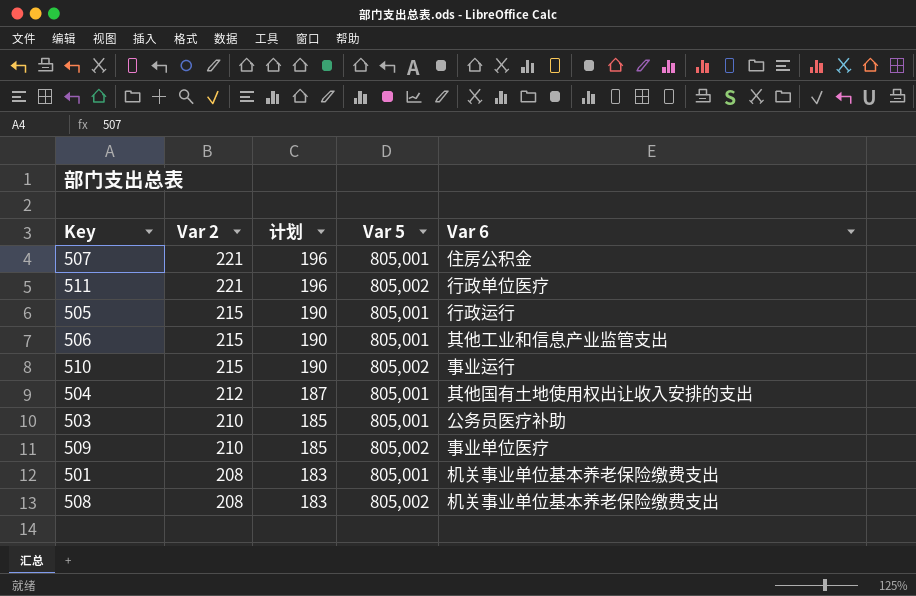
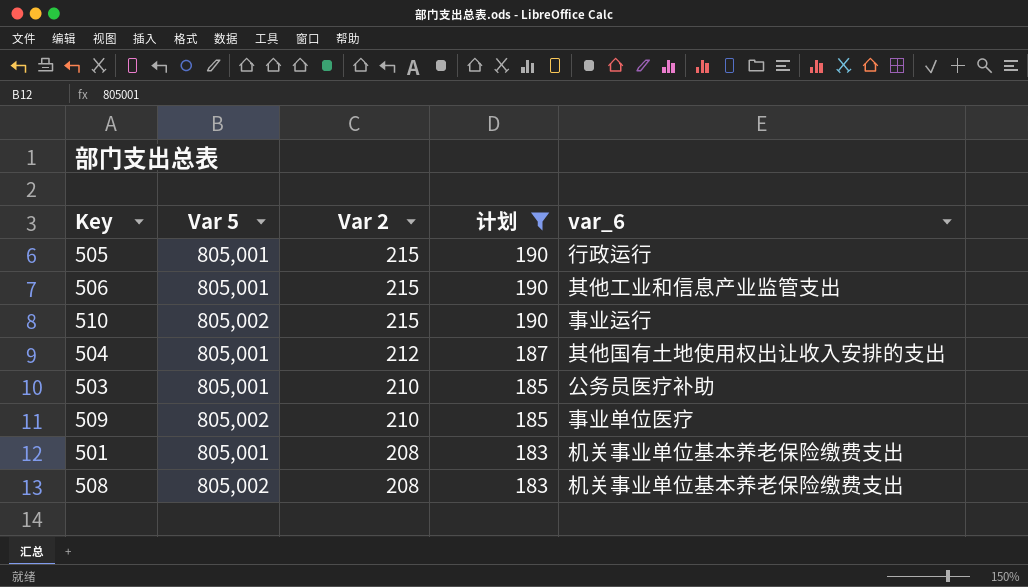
filter: none -> 计划 != 196
column Var 5 | position: 4 -> 2
column name: Var 6 -> var_6

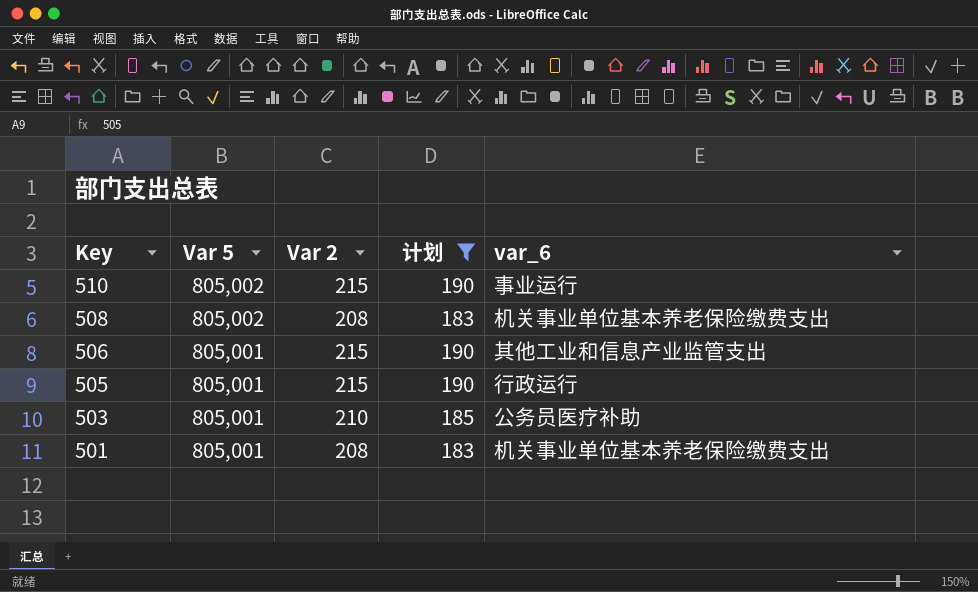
row order: Var 2 descending -> Key descending
row 504: 805,001 | 212 | 187 | 其他国有土地使用权出让收入安排的支出 -> none
row 509: 805,002 | 210 | 185 | 事业单位医疗 -> none

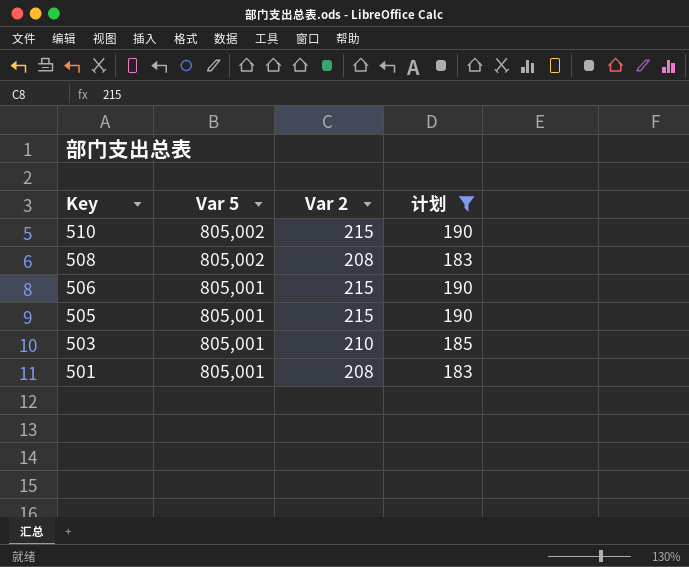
column var_6 | position: 5 -> none

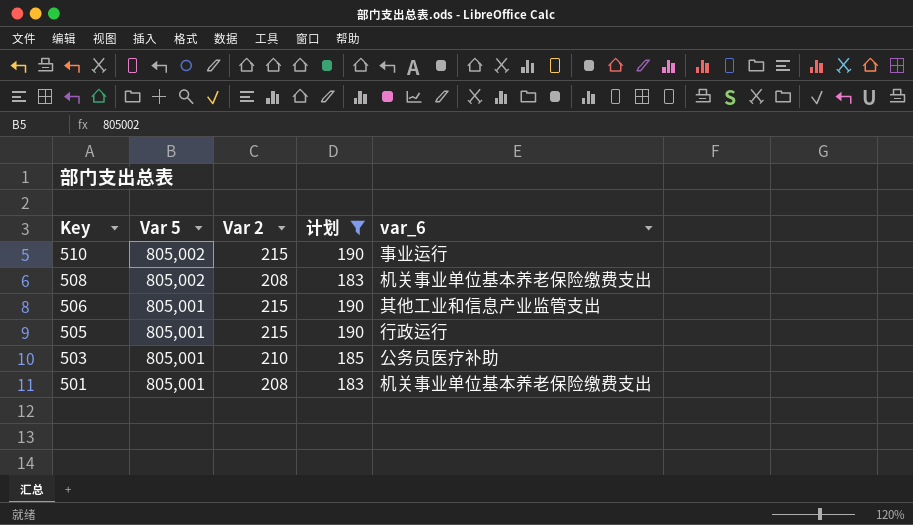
column var_6 | position: none -> 5

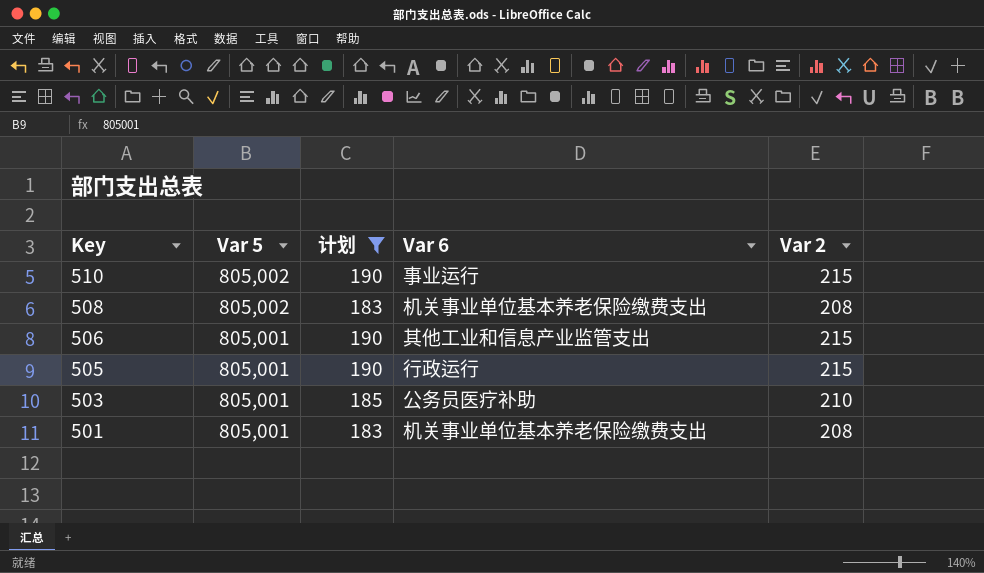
column name: var_6 -> Var 6
column Var 2 | position: 3 -> 5

